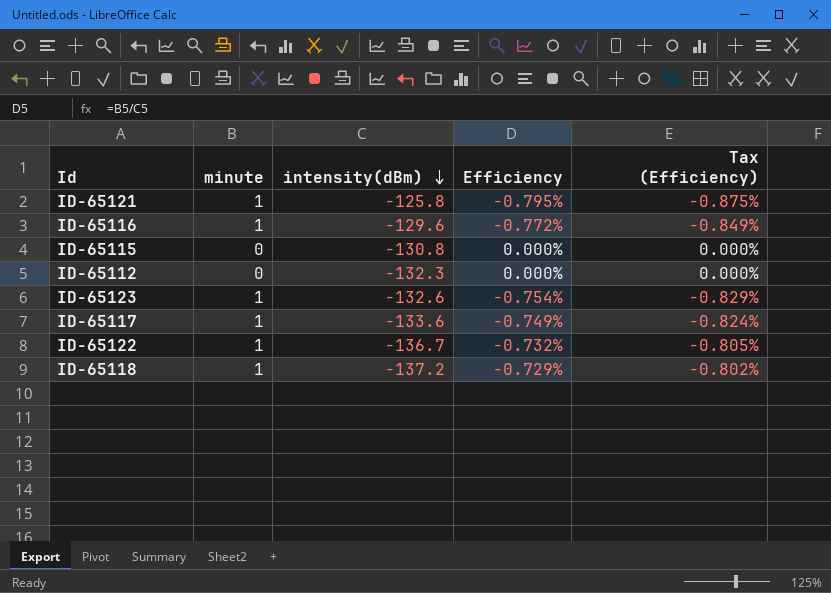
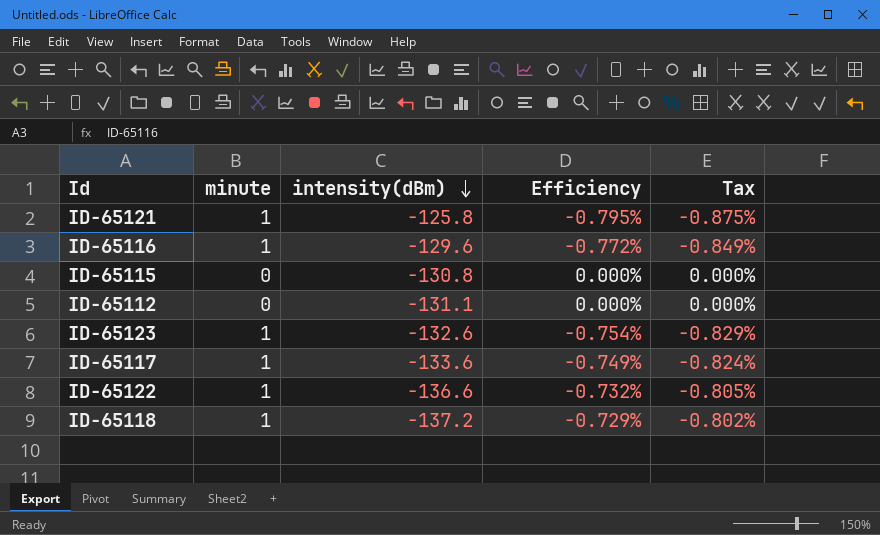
column name: Tax (Efficiency) -> Tax
ID-65112 | intensity(dBm): -132.3 -> -131.1
ID-65122 | intensity(dBm): -136.7 -> -136.6

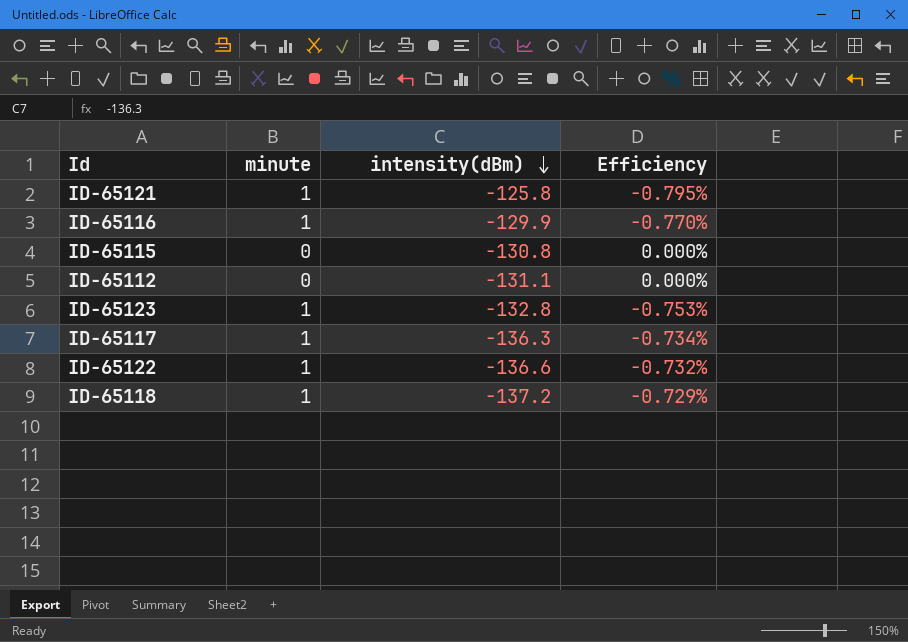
column Tax | formula: [Efficiency] * 1.1 -> none
ID-65116 | intensity(dBm): -129.6 -> -129.9
ID-65116 | Efficiency: -0.772% -> -0.770%
ID-65123 | intensity(dBm): -132.6 -> -132.8
ID-65123 | Efficiency: -0.754% -> -0.753%
ID-65117 | intensity(dBm): -133.6 -> -136.3
ID-65117 | Efficiency: -0.749% -> -0.734%

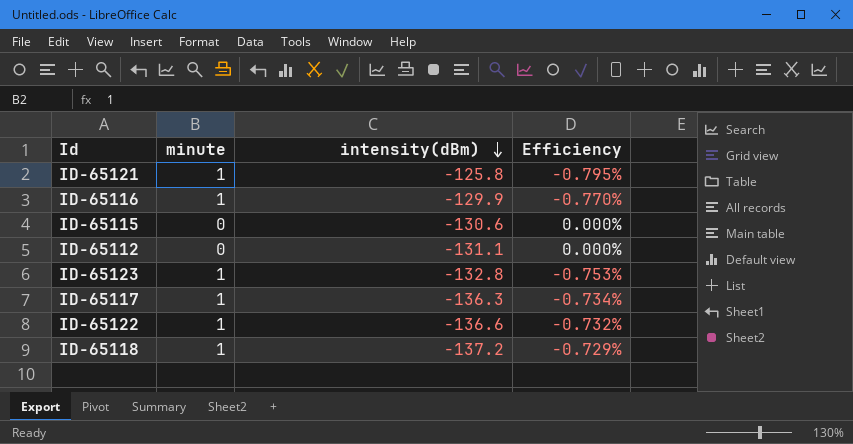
ID-65115 | intensity(dBm): -130.8 -> -130.6

